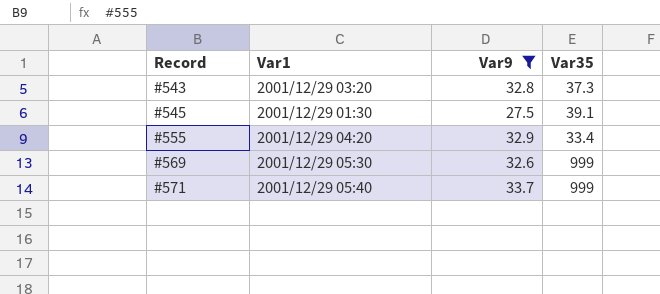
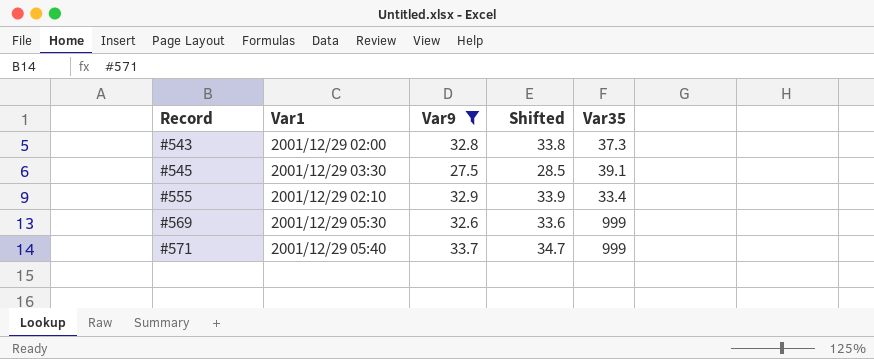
column Shifted | formula: none -> [Var9] + 1
#543 | Var1: 2001/12/29 03:20 -> 2001/12/29 02:00
#545 | Var1: 2001/12/29 01:30 -> 2001/12/29 03:30
#555 | Var1: 2001/12/29 04:20 -> 2001/12/29 02:10

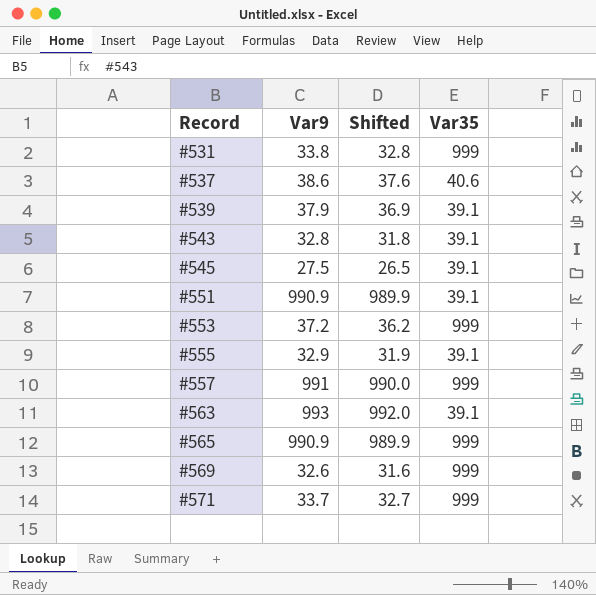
filter: Var9 <= 33.7 -> none
column Var1 | position: 2 -> none
column Shifted | formula: [Var9] + 1 -> [Var9] - 1
#543 | Var35: 37.3 -> 39.1
#555 | Var35: 33.4 -> 39.1

